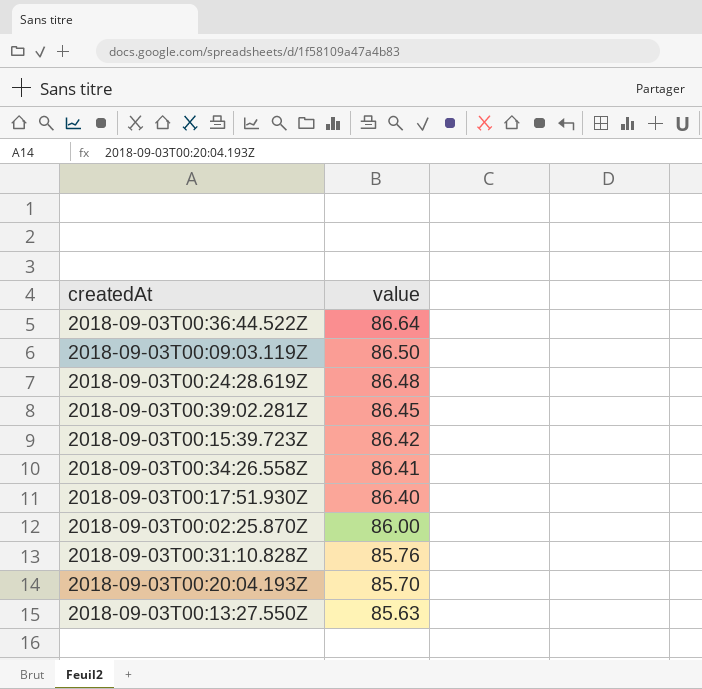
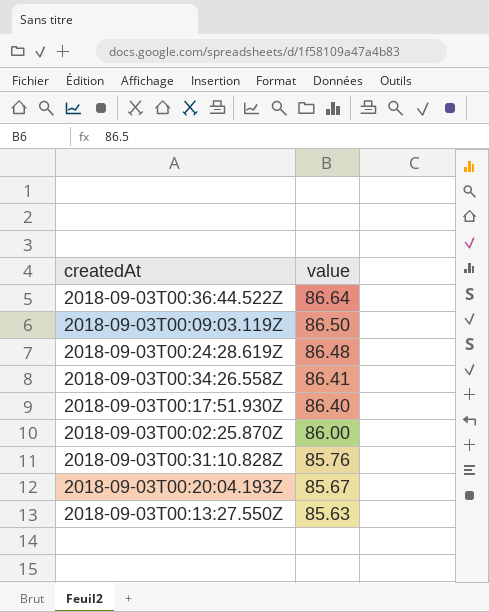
row 2018-09-03T00:39:02.281Z: 86.45 -> none
row 2018-09-03T00:15:39.723Z: 86.42 -> none
2018-09-03T00:20:04.193Z | value: 85.70 -> 85.67

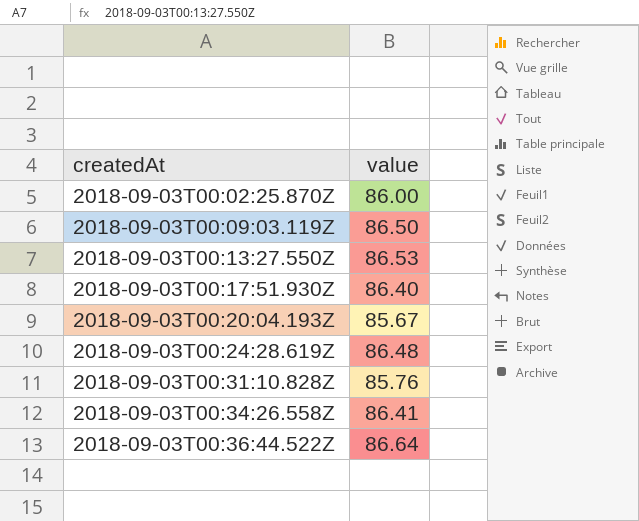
row order: value descending -> createdAt ascending
2018-09-03T00:13:27.550Z | value: 85.63 -> 86.53

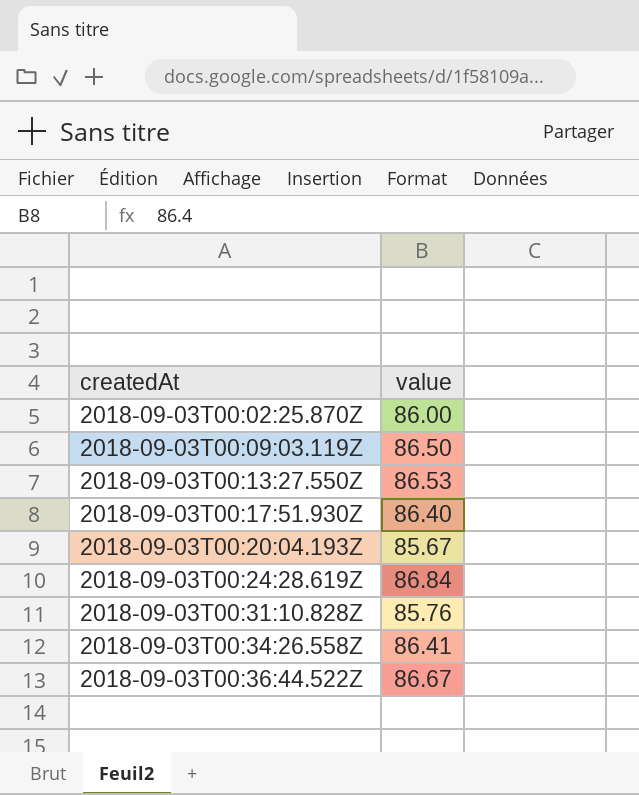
2018-09-03T00:24:28.619Z | value: 86.48 -> 86.84
2018-09-03T00:36:44.522Z | value: 86.64 -> 86.67

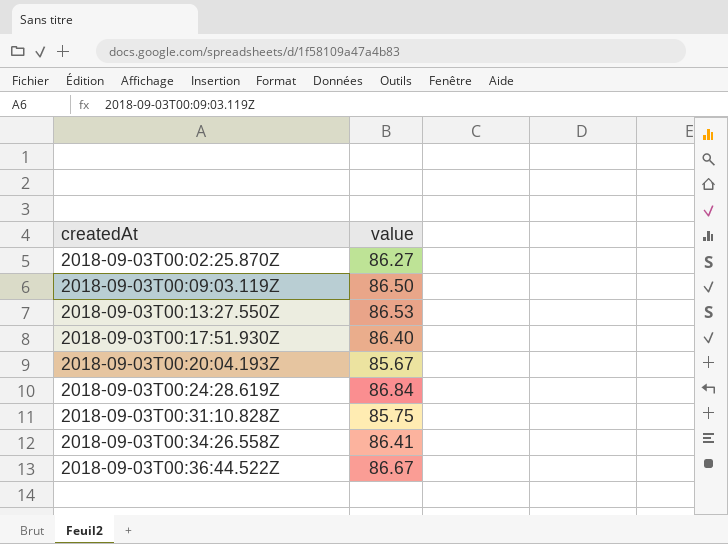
2018-09-03T00:02:25.870Z | value: 86.00 -> 86.27
2018-09-03T00:31:10.828Z | value: 85.76 -> 85.75

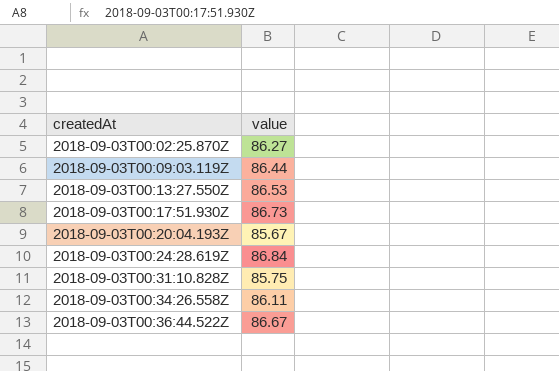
2018-09-03T00:09:03.119Z | value: 86.50 -> 86.44
2018-09-03T00:17:51.930Z | value: 86.40 -> 86.73
2018-09-03T00:34:26.558Z | value: 86.41 -> 86.11

